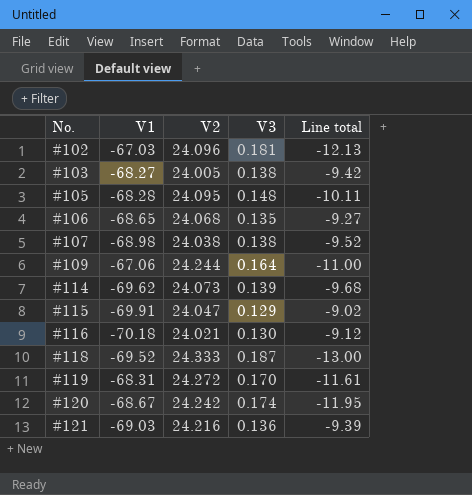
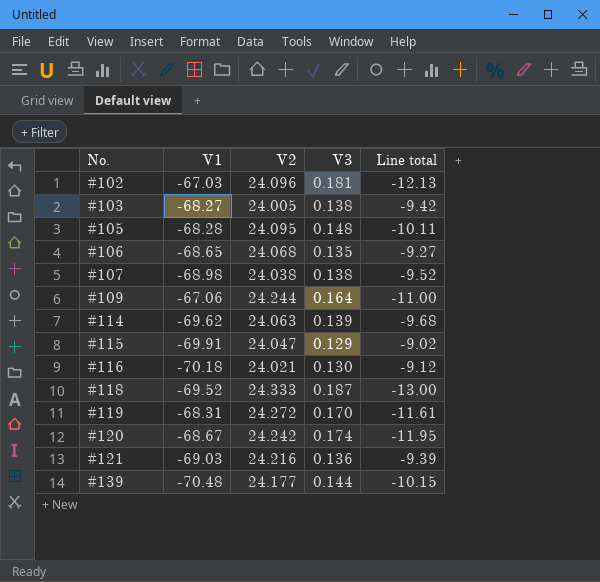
#114 | V2: 24.073 -> 24.063
row #139: none -> -70.48 | 24.177 | 0.144 | -10.15

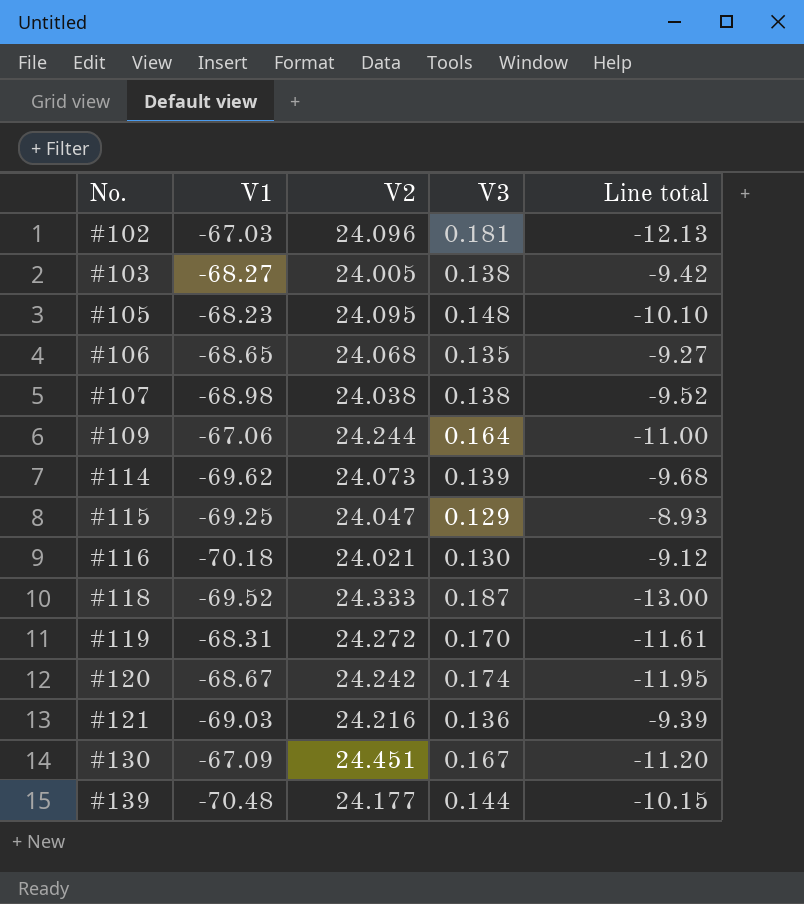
#105 | V1: -68.28 -> -68.23
#105 | Line total: -10.11 -> -10.10
#114 | V2: 24.063 -> 24.073
#115 | V1: -69.91 -> -69.25
#115 | Line total: -9.02 -> -8.93
row #130: none -> -67.09 | 24.451 | 0.167 | -11.20

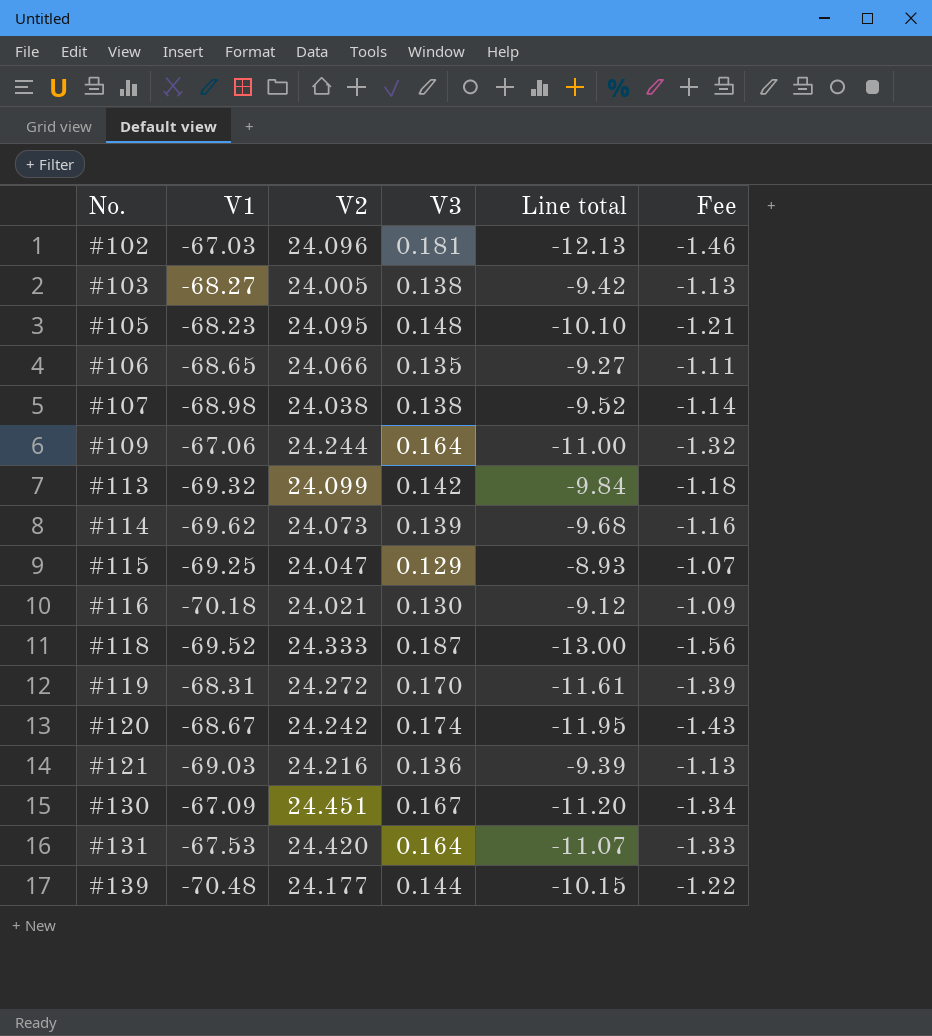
column Fee | formula: none -> [Line total] * 0.12
#106 | V2: 24.068 -> 24.066
row #113: none -> -69.32 | 24.099 | 0.142 | -9.84 | -1.18
row #131: none -> -67.53 | 24.420 | 0.164 | -11.07 | -1.33

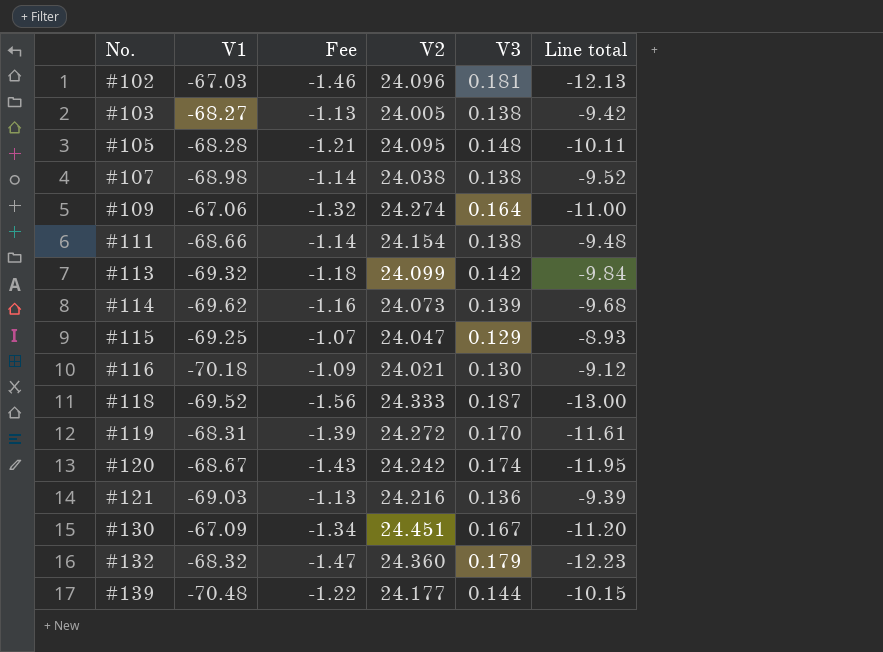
column Fee | position: 6 -> 3
row #106: -68.65 | 24.066 | 0.135 | -9.27 | -1.11 -> none
row #131: -67.53 | 24.420 | 0.164 | -11.07 | -1.33 -> none
#105 | V1: -68.23 -> -68.28
#105 | Line total: -10.10 -> -10.11
#109 | V2: 24.244 -> 24.274
row #111: none -> -68.66 | -1.14 | 24.154 | 0.138 | -9.48
row #132: none -> -68.32 | -1.47 | 24.360 | 0.179 | -12.23

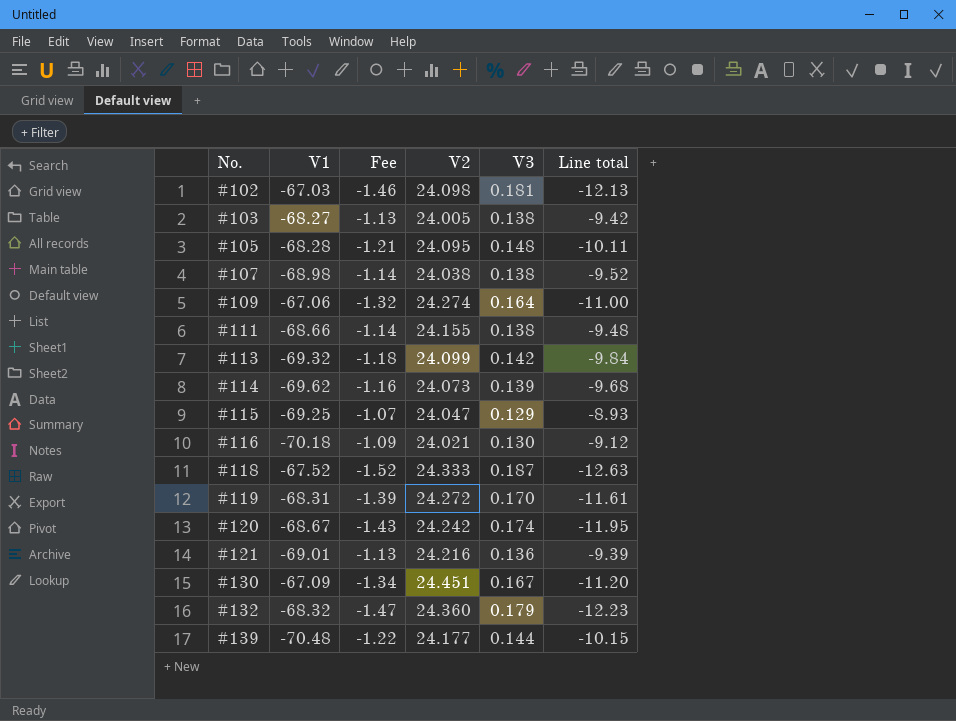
#102 | V2: 24.096 -> 24.098
#111 | V2: 24.154 -> 24.155
#118 | V1: -69.52 -> -67.52
#118 | Fee: -1.56 -> -1.52
#118 | Line total: -13.00 -> -12.63
#121 | V1: -69.03 -> -69.01

